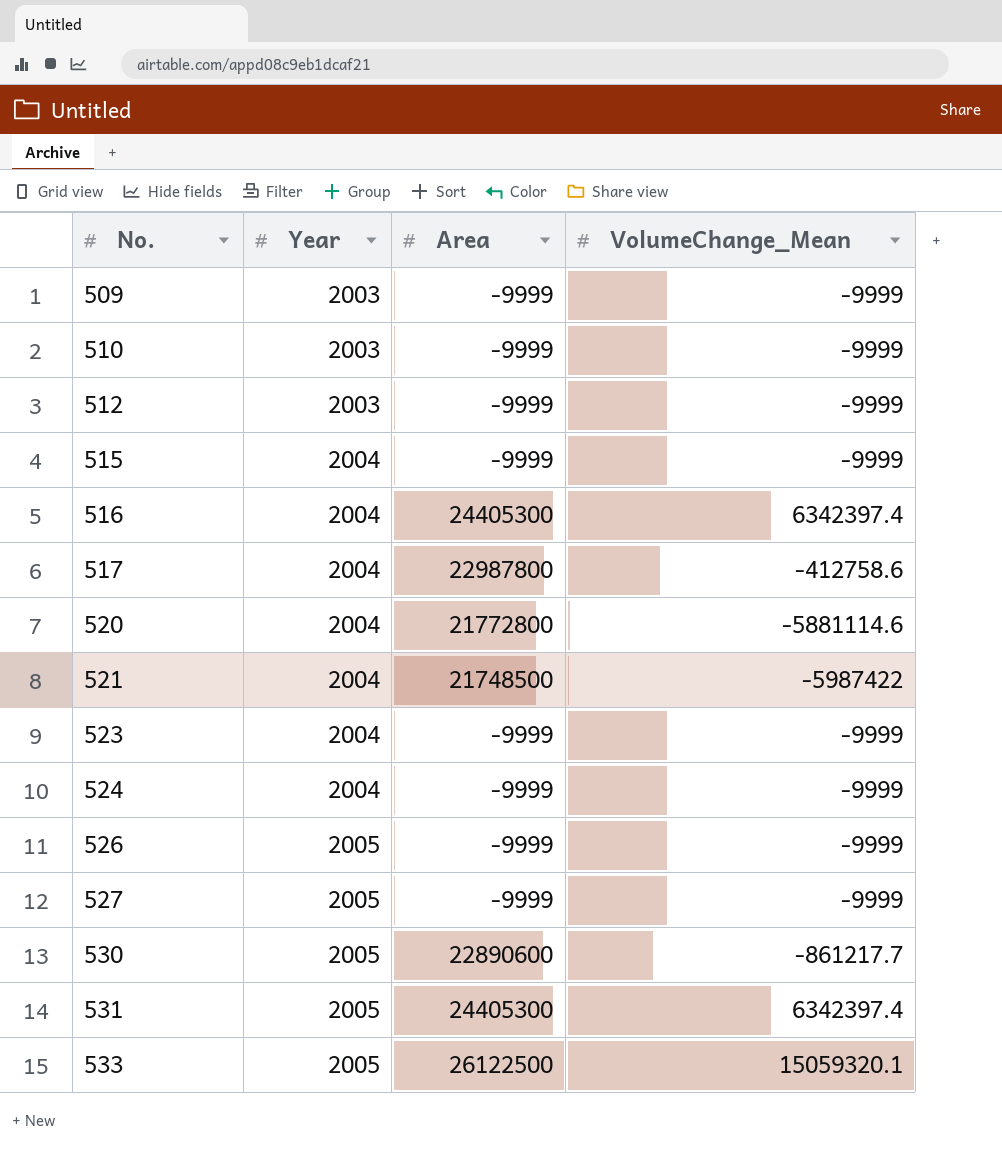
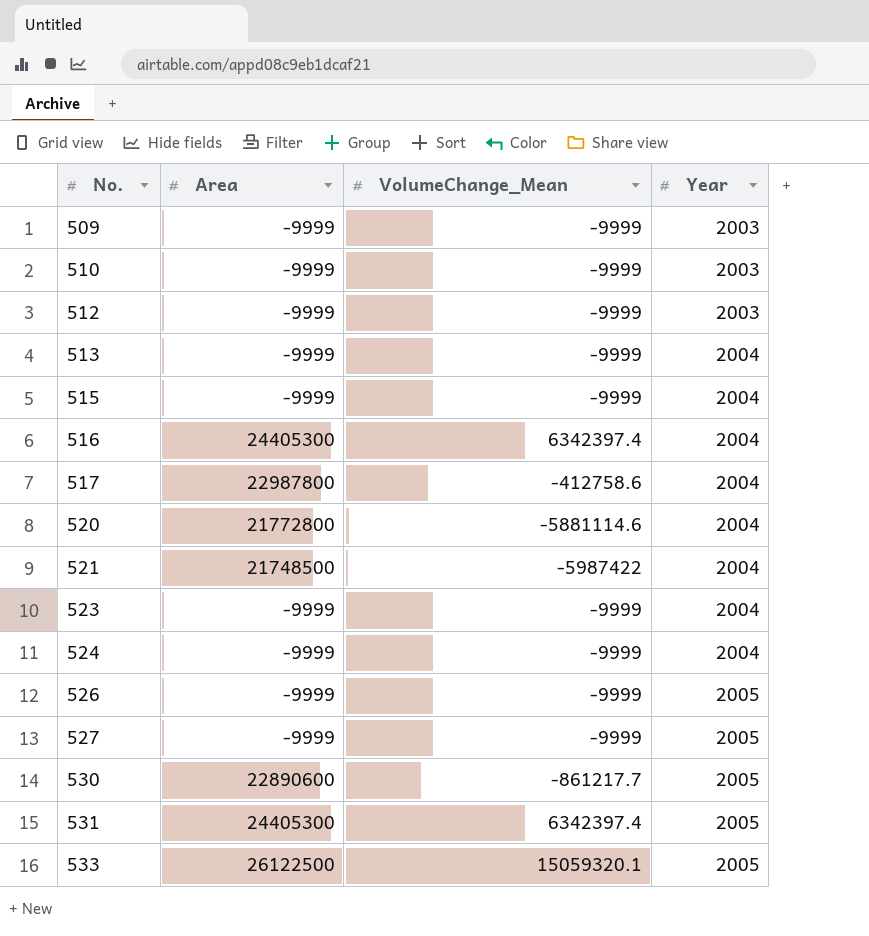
column Year | position: 2 -> 4
row 513: none -> -9999 | -9999 | 2004

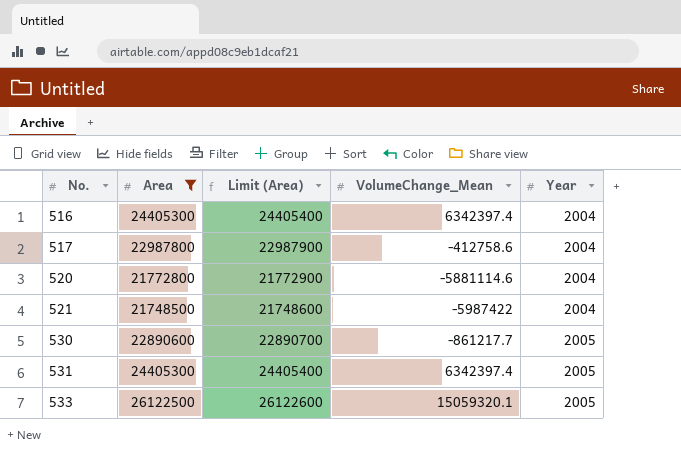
filter: none -> Area != -9999
column Limit (Area) | formula: none -> [Area] + 100

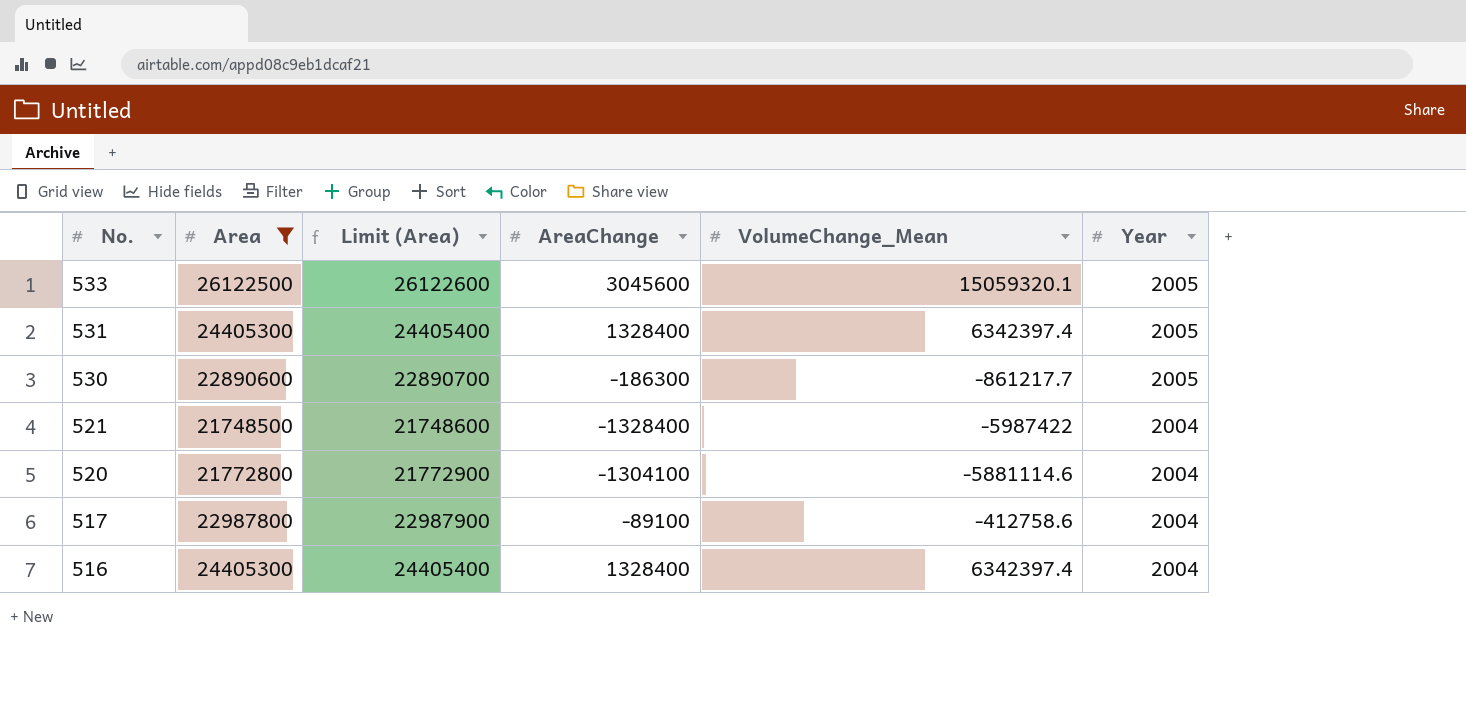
row order: No. ascending -> No. descending
column AreaChange | position: none -> 4

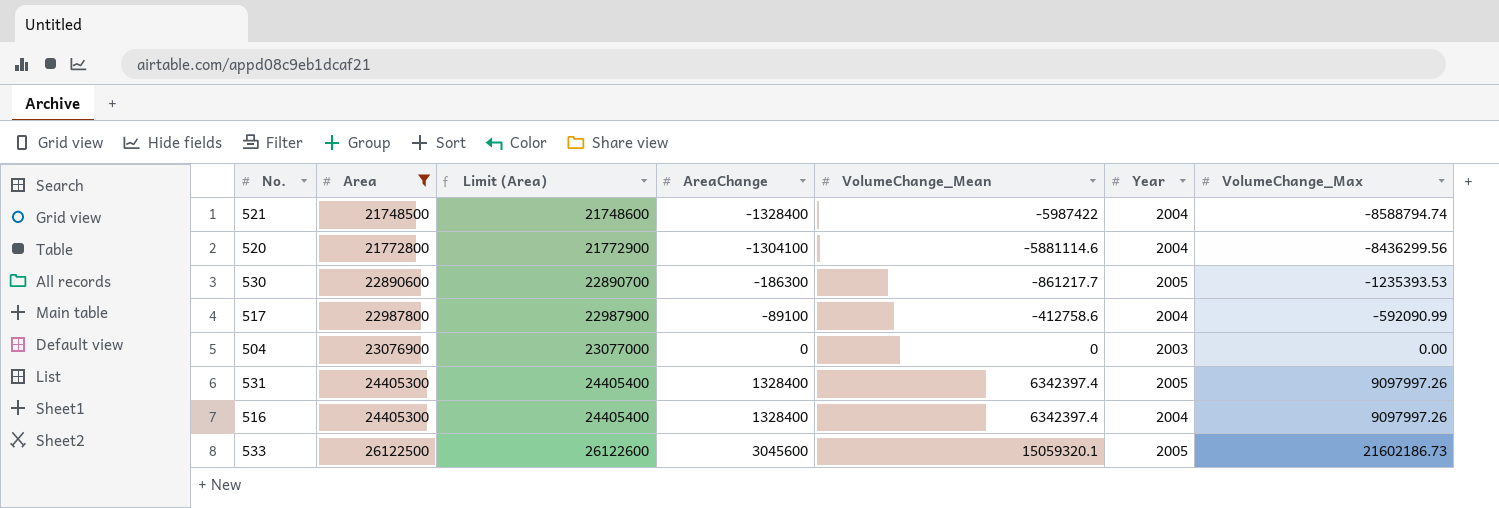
row order: No. descending -> Area ascending
column VolumeChange_Max | position: none -> 7
row 504: none -> 23076900 | 23077000 | 0 | 0 | 2003 | 0.00

